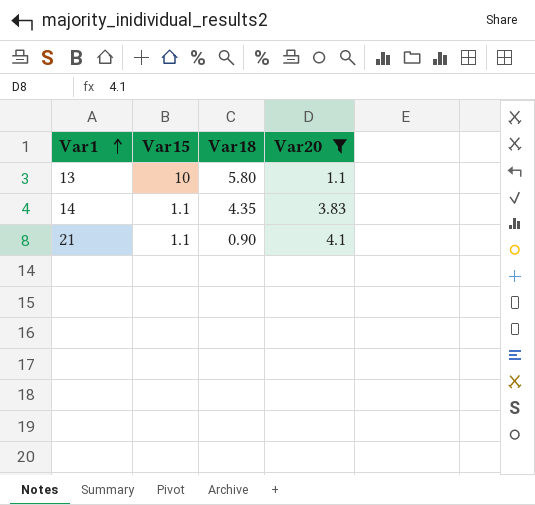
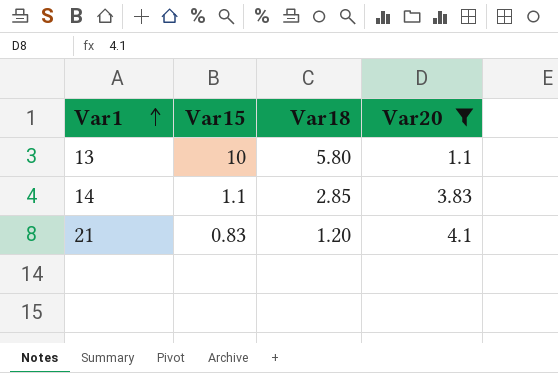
14 | Var18: 4.35 -> 2.85
21 | Var15: 1.1 -> 0.83
21 | Var18: 0.90 -> 1.20

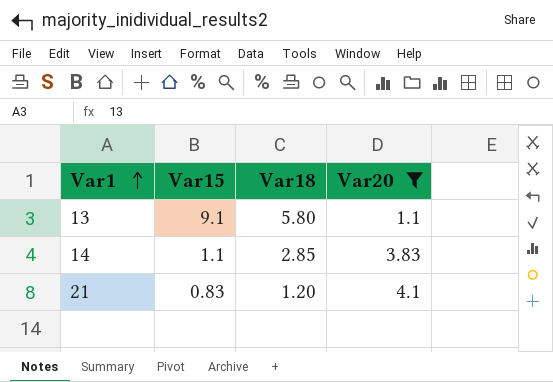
13 | Var15: 10 -> 9.1

